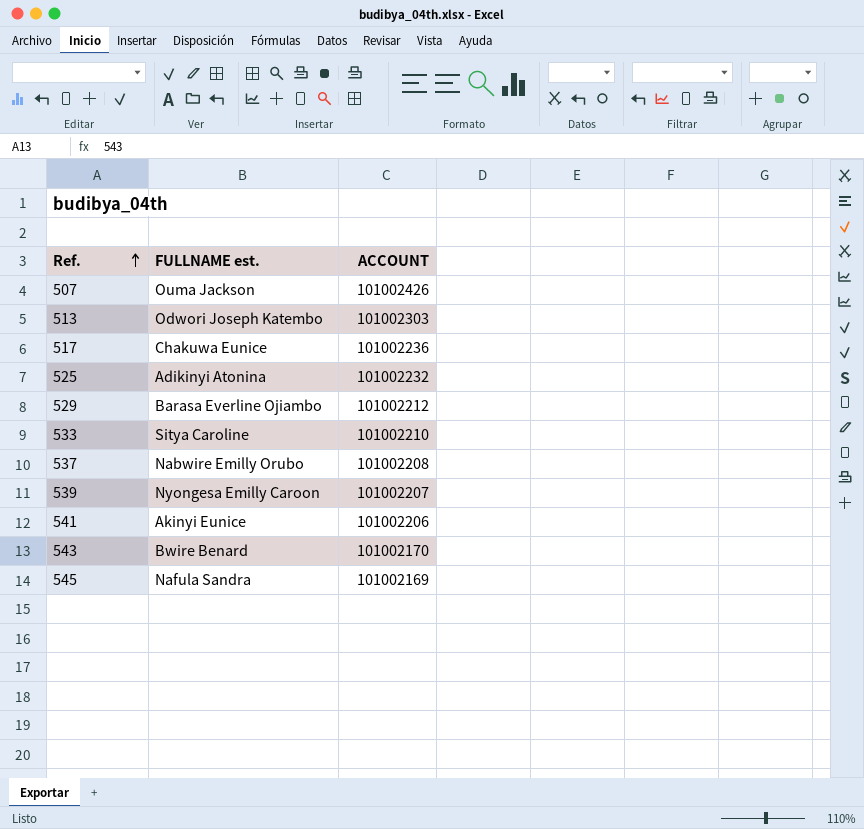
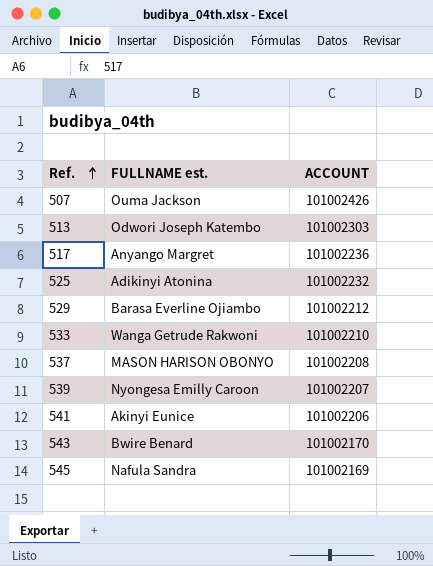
517 | FULLNAME est.: Chakuwa Eunice -> Anyango Margret
533 | FULLNAME est.: Sitya Caroline -> Wanga Getrude Rakwoni
537 | FULLNAME est.: Nabwire Emilly Orubo -> MASON HARISON OBONYO

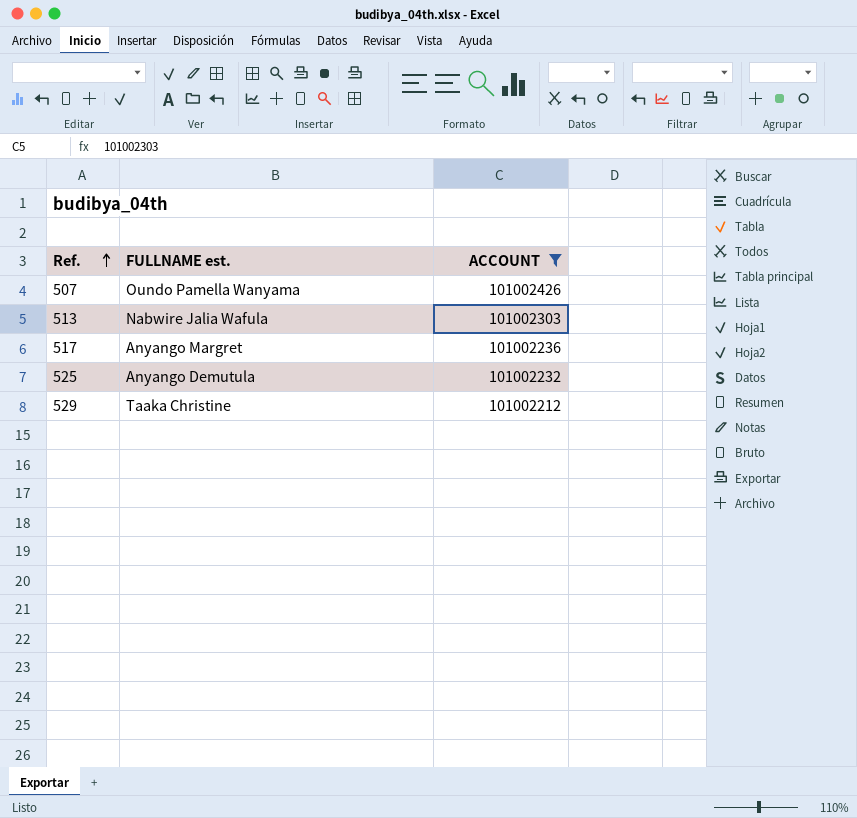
filter: none -> ACCOUNT >= 101002212
507 | FULLNAME est.: Ouma Jackson -> Oundo Pamella Wanyama
513 | FULLNAME est.: Odwori Joseph Katembo -> Nabwire Jalia Wafula
525 | FULLNAME est.: Adikinyi Atonina -> Anyango Demutula
529 | FULLNAME est.: Barasa Everline Ojiambo -> Taaka Christine

